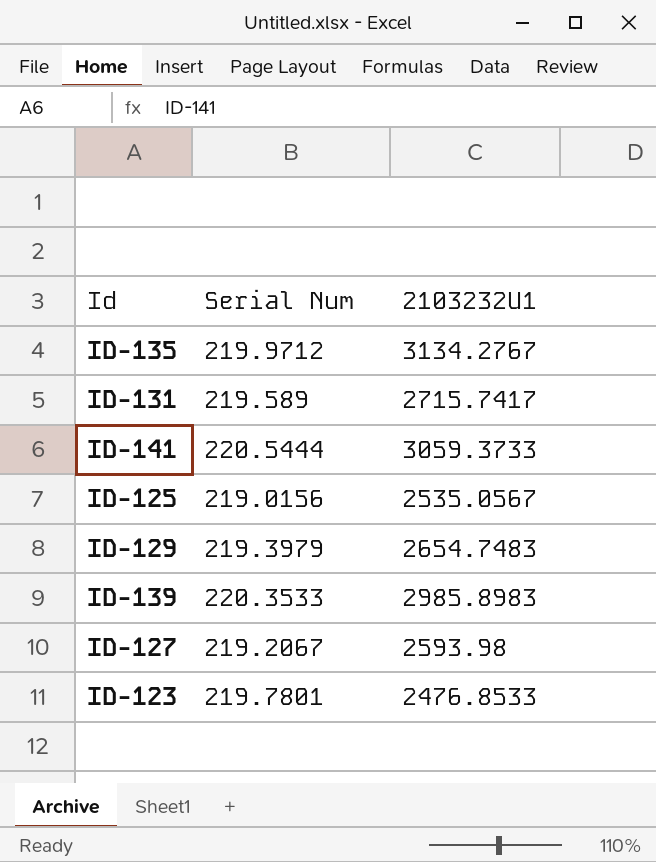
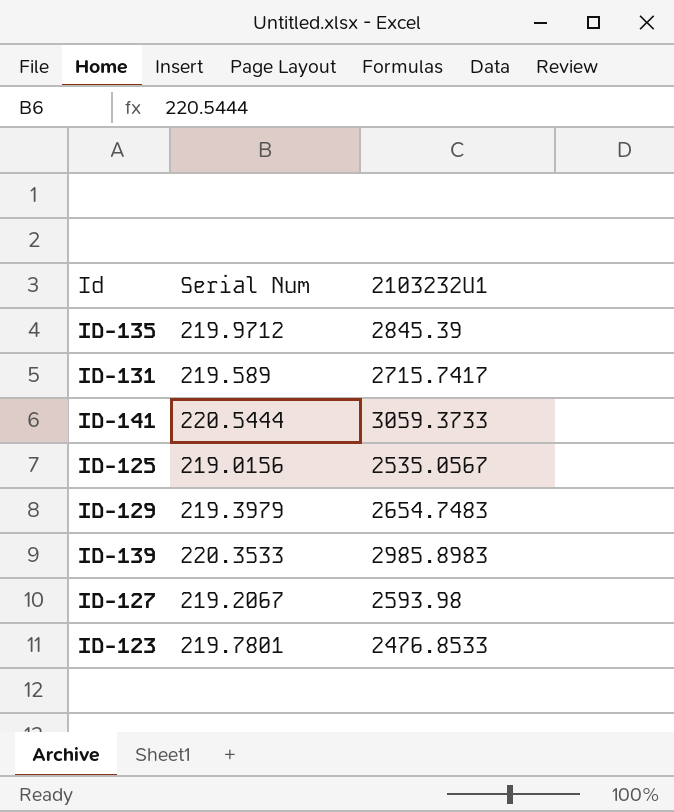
ID-135 | 2103232U1: 3134.2767 -> 2845.39

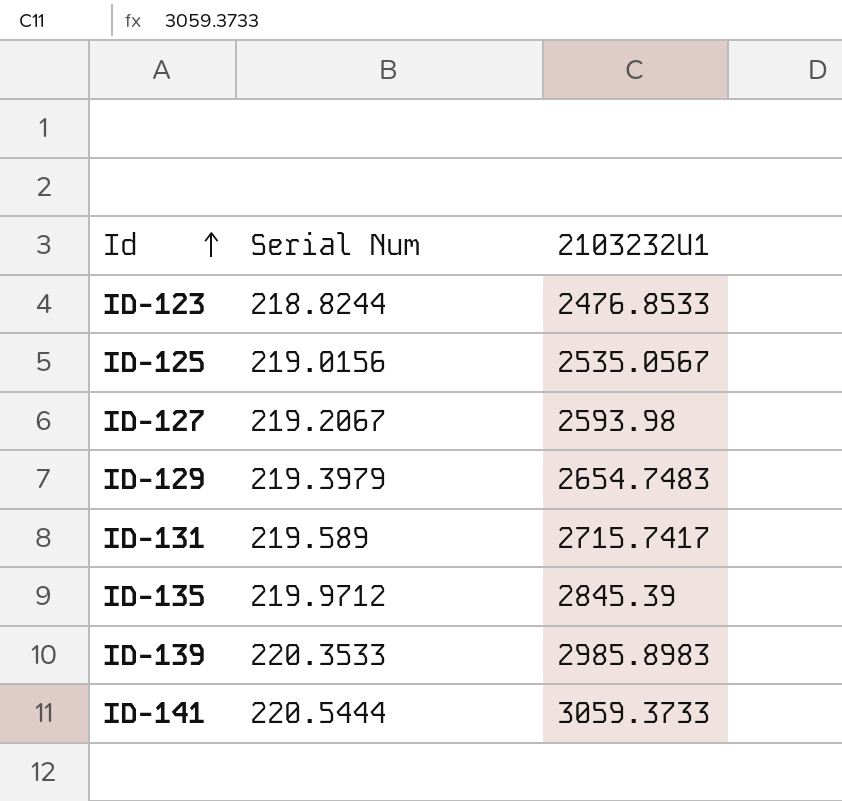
row order: none -> Id ascending
ID-123 | Serial Num: 219.7801 -> 218.8244

